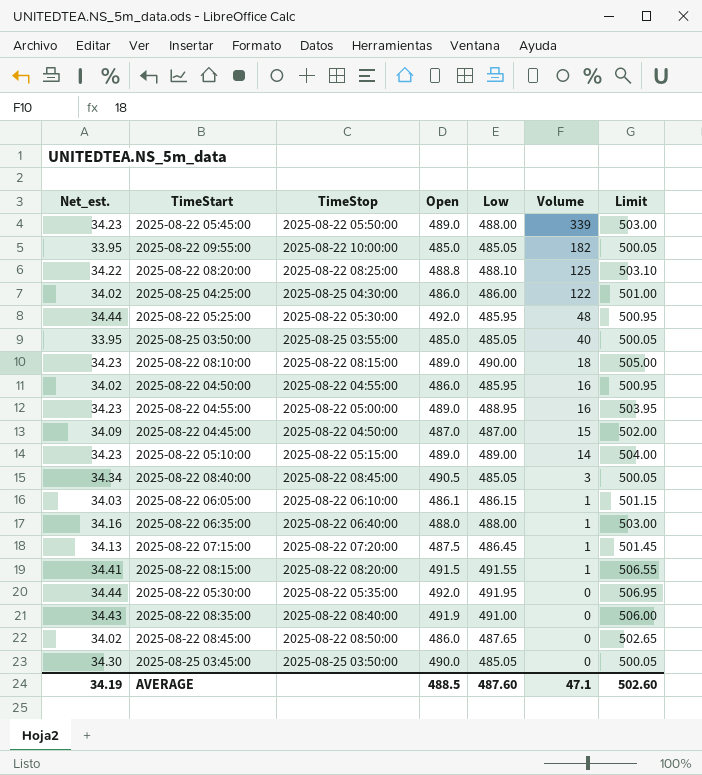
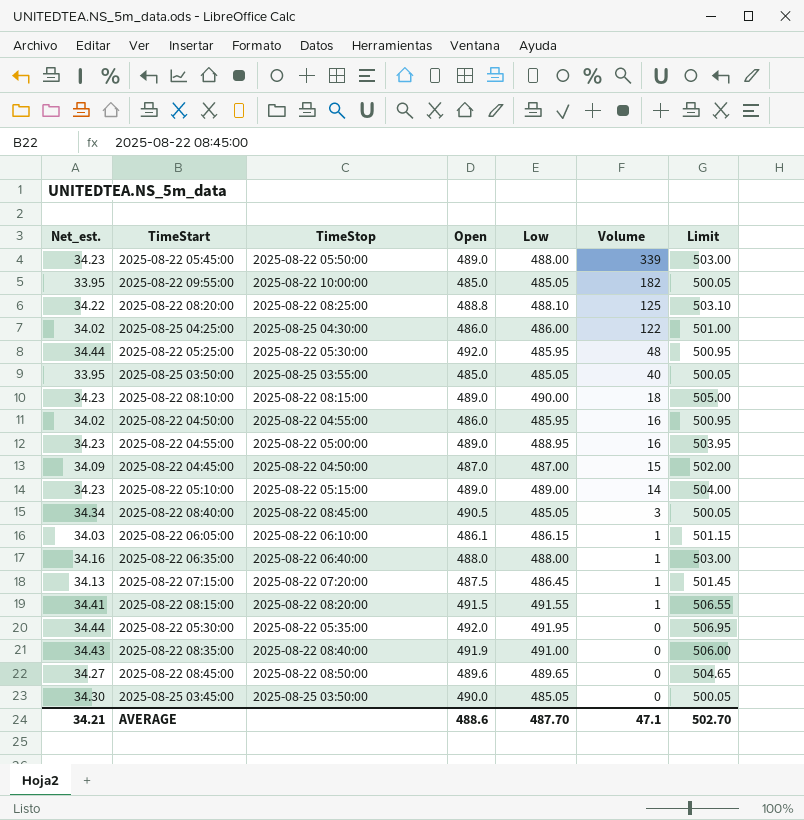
2025-08-22 08:45:00 | Net_est.: 34.02 -> 34.27
2025-08-22 08:45:00 | Open: 486.0 -> 489.6
2025-08-22 08:45:00 | Low: 487.65 -> 489.65
2025-08-22 08:45:00 | Limit: 502.65 -> 504.65
AVERAGE | Net_est.: 34.19 -> 34.21
AVERAGE | Open: 488.5 -> 488.6
AVERAGE | Low: 487.60 -> 487.70
AVERAGE | Limit: 502.60 -> 502.70

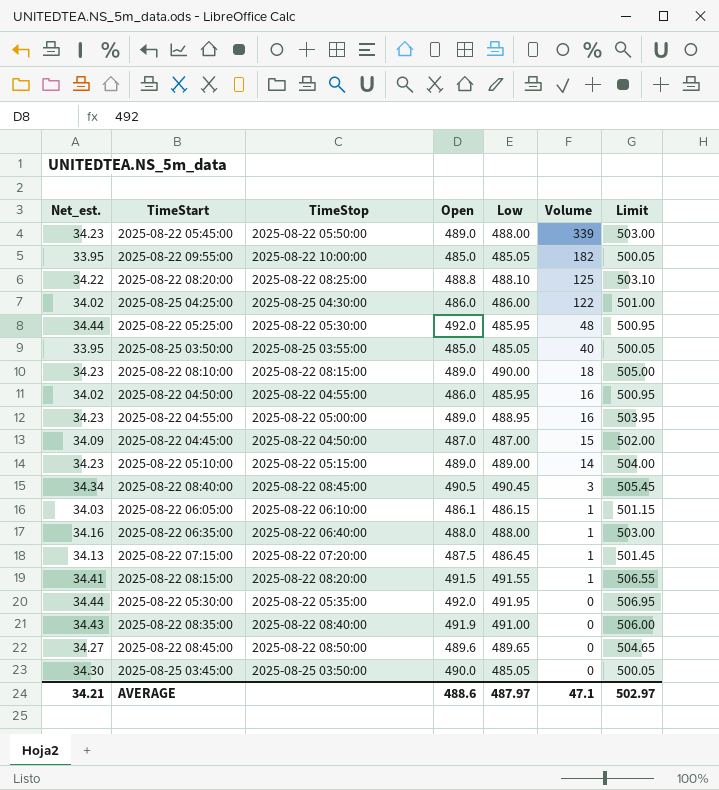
2025-08-22 08:40:00 | Low: 485.05 -> 490.45
2025-08-22 08:40:00 | Limit: 500.05 -> 505.45
AVERAGE | Low: 487.70 -> 487.97
AVERAGE | Limit: 502.70 -> 502.97

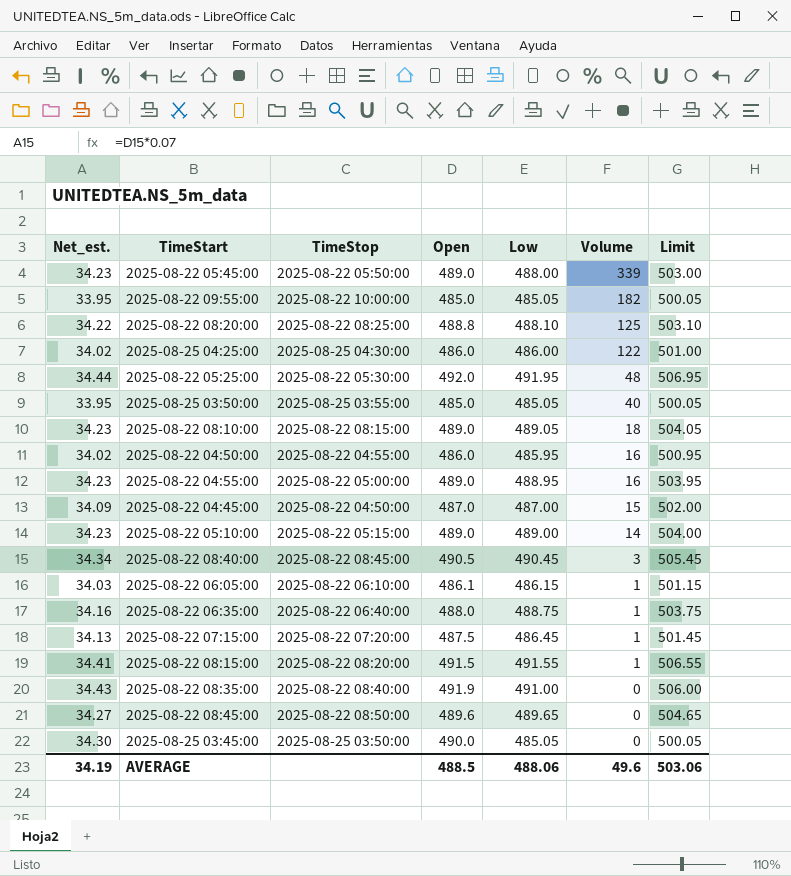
row 2025-08-22 05:30:00: 34.44 | 2025-08-22 05:35:00 | 492.0 | 491.95 | 0 | 506.95 -> none
2025-08-22 05:25:00 | Low: 485.95 -> 491.95
2025-08-22 05:25:00 | Limit: 500.95 -> 506.95
2025-08-22 08:10:00 | Low: 490.00 -> 489.05
2025-08-22 08:10:00 | Limit: 505.00 -> 504.05
2025-08-22 06:35:00 | Low: 488.00 -> 488.75
2025-08-22 06:35:00 | Limit: 503.00 -> 503.75
AVERAGE | Net_est.: 34.21 -> 34.19
AVERAGE | Open: 488.6 -> 488.5
AVERAGE | Low: 487.97 -> 488.06
AVERAGE | Volume: 47.1 -> 49.6
AVERAGE | Limit: 502.97 -> 503.06

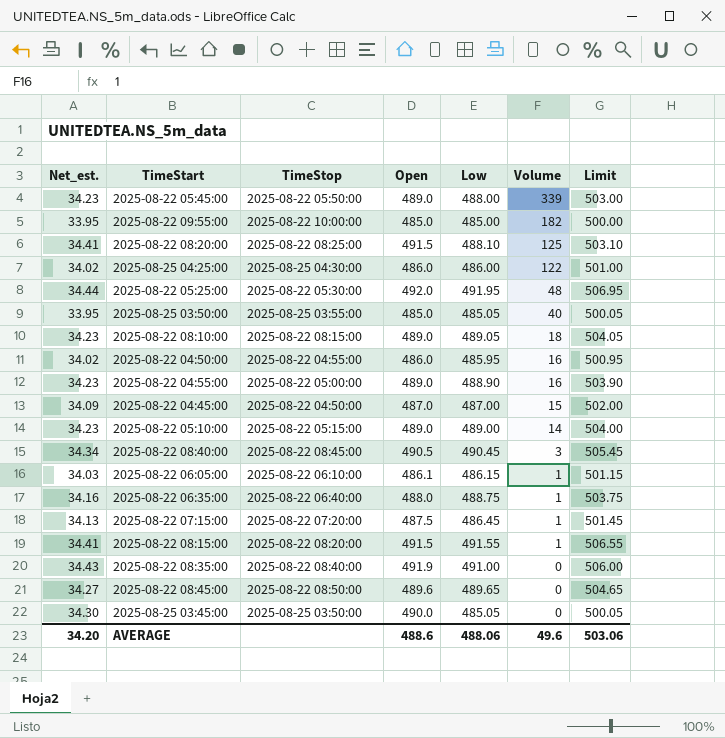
2025-08-22 09:55:00 | Low: 485.05 -> 485.00
2025-08-22 09:55:00 | Limit: 500.05 -> 500.00
2025-08-22 08:20:00 | Net_est.: 34.22 -> 34.41
2025-08-22 08:20:00 | Open: 488.8 -> 491.5
2025-08-22 04:55:00 | Low: 488.95 -> 488.90
2025-08-22 04:55:00 | Limit: 503.95 -> 503.90
AVERAGE | Net_est.: 34.19 -> 34.20
AVERAGE | Open: 488.5 -> 488.6

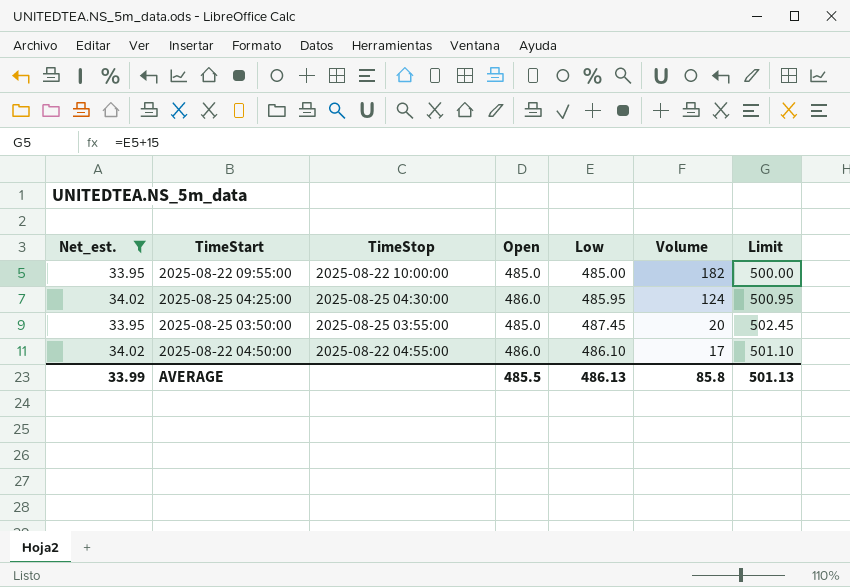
filter: none -> Net_est. <= 34.02
2025-08-25 04:25:00 | Low: 486.00 -> 485.95
2025-08-25 04:25:00 | Volume: 122 -> 124
2025-08-25 04:25:00 | Limit: 501.00 -> 500.95
2025-08-25 03:50:00 | Low: 485.05 -> 487.45
2025-08-25 03:50:00 | Volume: 40 -> 20
2025-08-25 03:50:00 | Limit: 500.05 -> 502.45
2025-08-22 04:50:00 | Low: 485.95 -> 486.10
2025-08-22 04:50:00 | Volume: 16 -> 17
2025-08-22 04:50:00 | Limit: 500.95 -> 501.10
AVERAGE | Net_est.: 34.20 -> 33.99
AVERAGE | Open: 488.6 -> 485.5
AVERAGE | Low: 488.06 -> 486.13
AVERAGE | Volume: 49.6 -> 85.8
AVERAGE | Limit: 503.06 -> 501.13

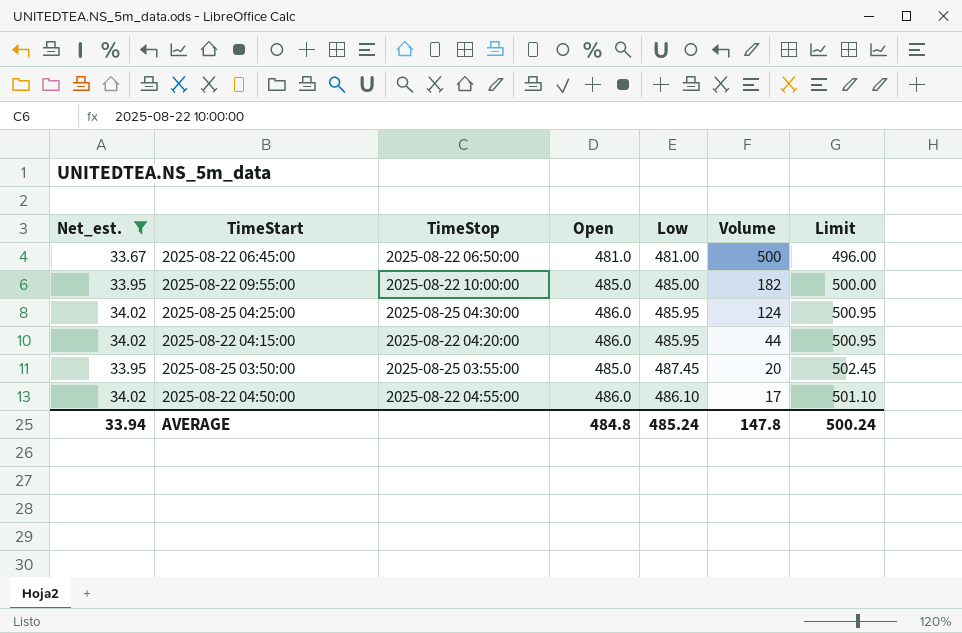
row 2025-08-22 06:45:00: none -> 33.67 | 2025-08-22 06:50:00 | 481.0 | 481.00 | 500 | 496.00
row 2025-08-22 04:15:00: none -> 34.02 | 2025-08-22 04:20:00 | 486.0 | 485.95 | 44 | 500.95
AVERAGE | Net_est.: 33.99 -> 33.94
AVERAGE | Open: 485.5 -> 484.8
AVERAGE | Low: 486.13 -> 485.24
AVERAGE | Volume: 85.8 -> 147.8
AVERAGE | Limit: 501.13 -> 500.24

